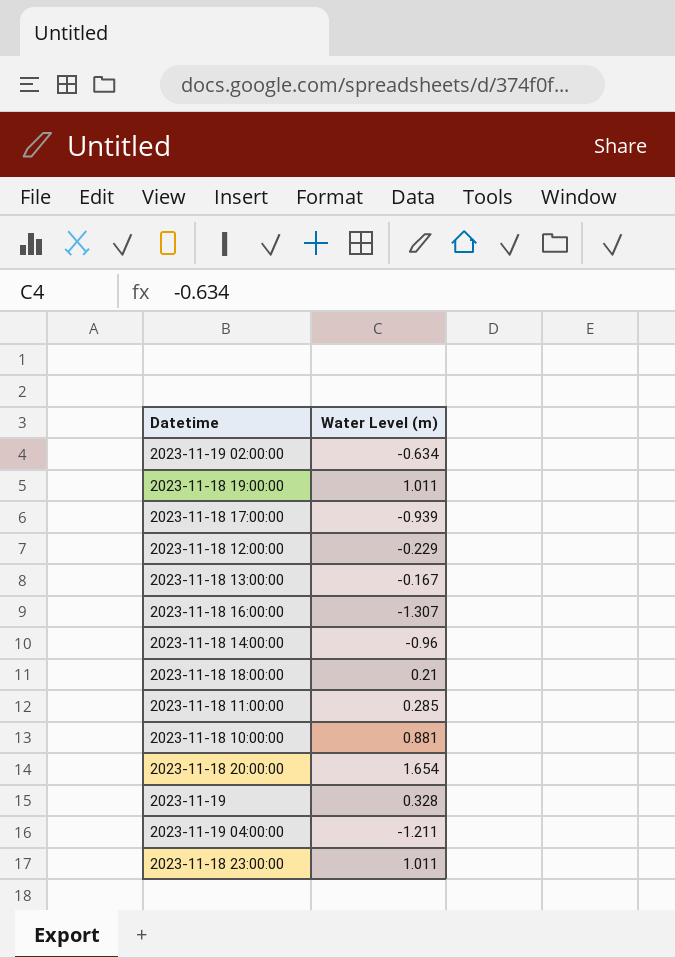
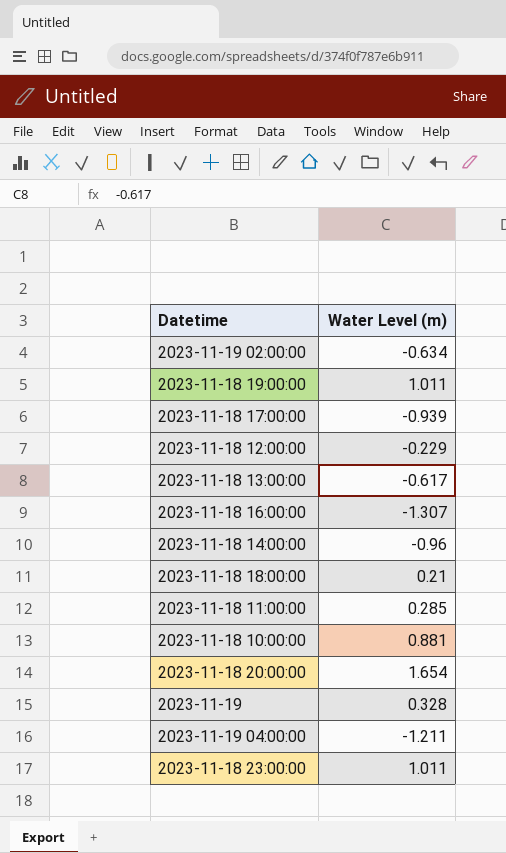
2023-11-18 13:00:00 | Water Level (m): -0.167 -> -0.617

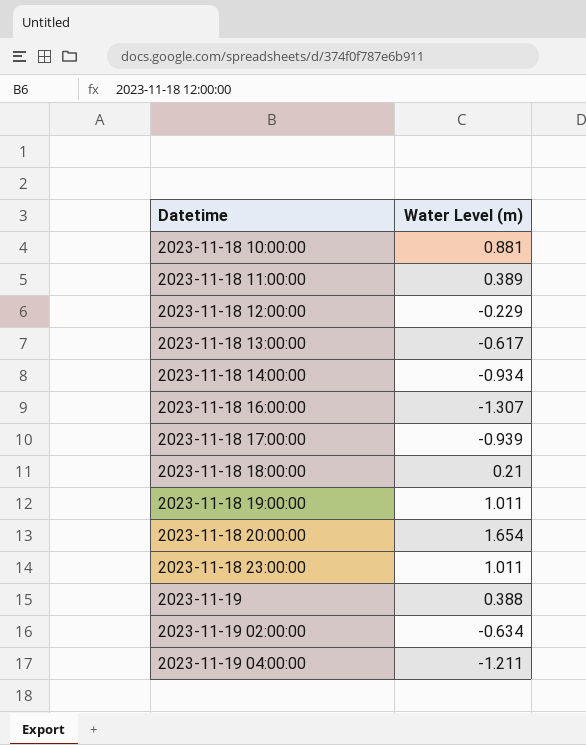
row order: none -> Datetime ascending
2023-11-18 11:00:00 | Water Level (m): 0.285 -> 0.389
2023-11-18 14:00:00 | Water Level (m): -0.96 -> -0.934
2023-11-19 | Water Level (m): 0.328 -> 0.388

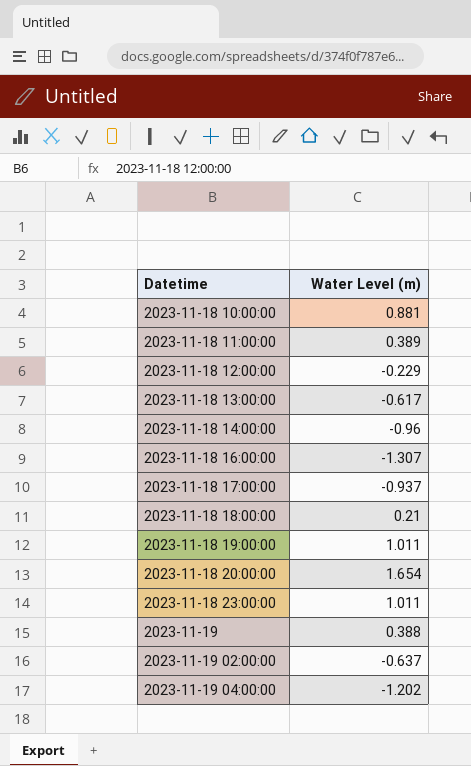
2023-11-18 14:00:00 | Water Level (m): -0.934 -> -0.96
2023-11-18 17:00:00 | Water Level (m): -0.939 -> -0.937
2023-11-19 02:00:00 | Water Level (m): -0.634 -> -0.637
2023-11-19 04:00:00 | Water Level (m): -1.211 -> -1.202

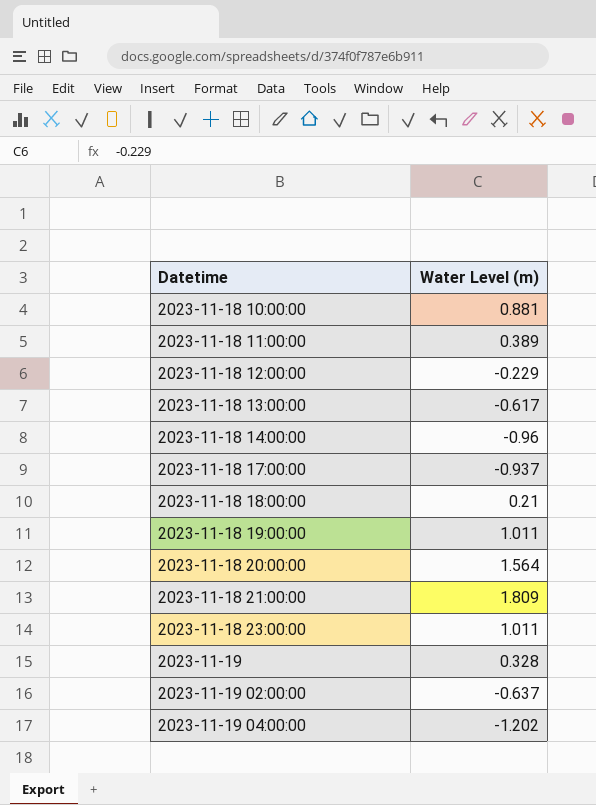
row 2023-11-18 16:00:00: -1.307 -> none
2023-11-18 20:00:00 | Water Level (m): 1.654 -> 1.564
row 2023-11-18 21:00:00: none -> 1.809
2023-11-19 | Water Level (m): 0.388 -> 0.328

